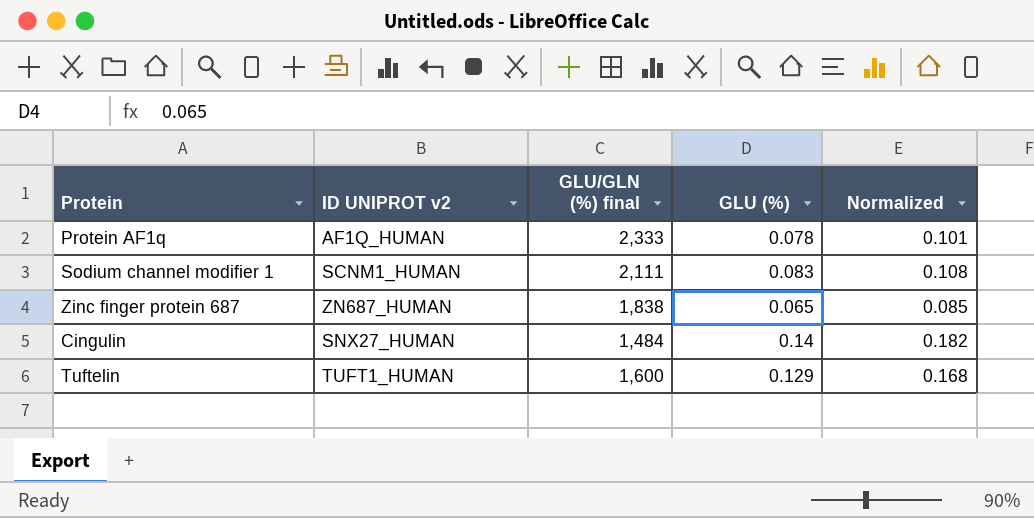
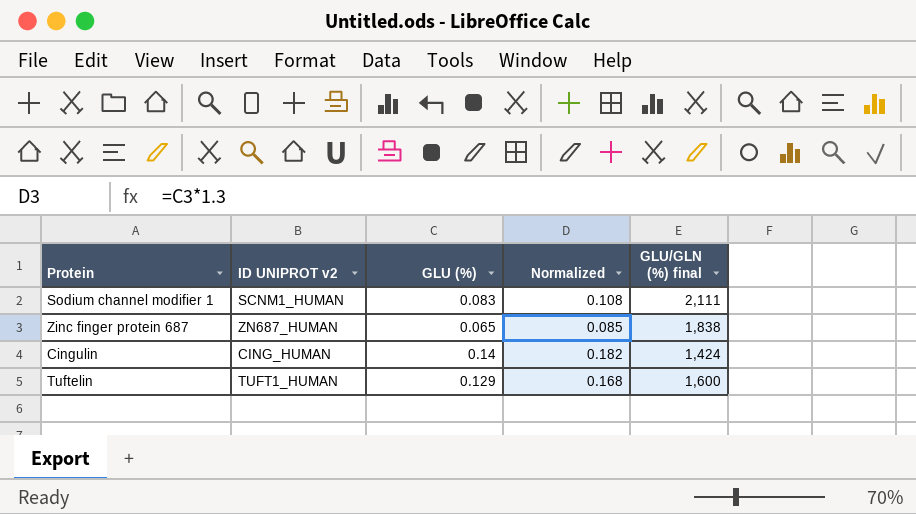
column GLU/GLN (%) final | position: 3 -> 5
row Protein AF1q: AF1Q_HUMAN | 2,333 | 0.078 | 0.101 -> none
Cingulin | ID UNIPROT v2: SNX27_HUMAN -> CING_HUMAN
Cingulin | GLU/GLN (%) final: 1,484 -> 1,424

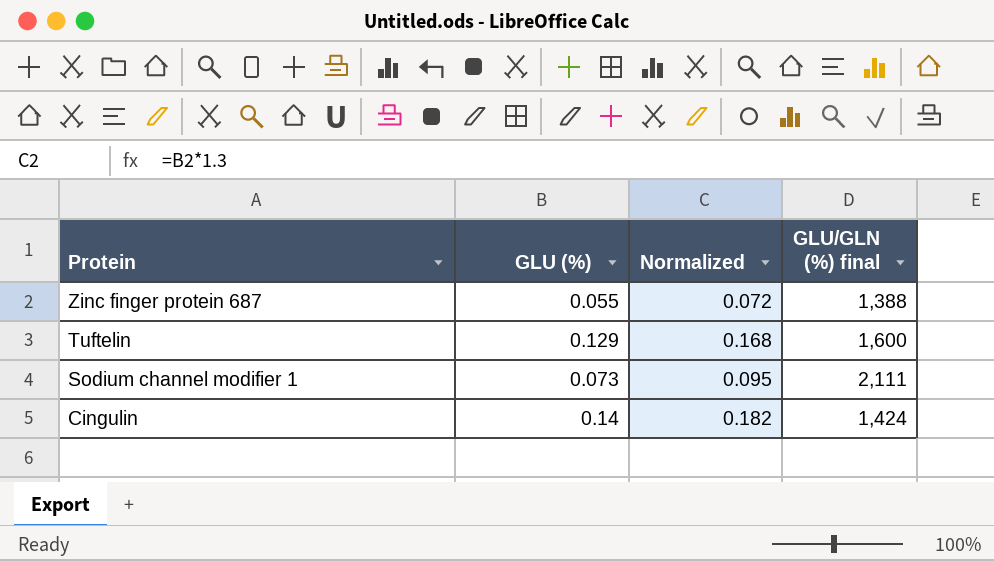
row order: none -> Protein descending
column ID UNIPROT v2 | position: 2 -> none
Zinc finger protein 687 | GLU (%): 0.065 -> 0.055
Zinc finger protein 687 | Normalized: 0.085 -> 0.072
Zinc finger protein 687 | GLU/GLN (%) final: 1,838 -> 1,388
Sodium channel modifier 1 | GLU (%): 0.083 -> 0.073
Sodium channel modifier 1 | Normalized: 0.108 -> 0.095

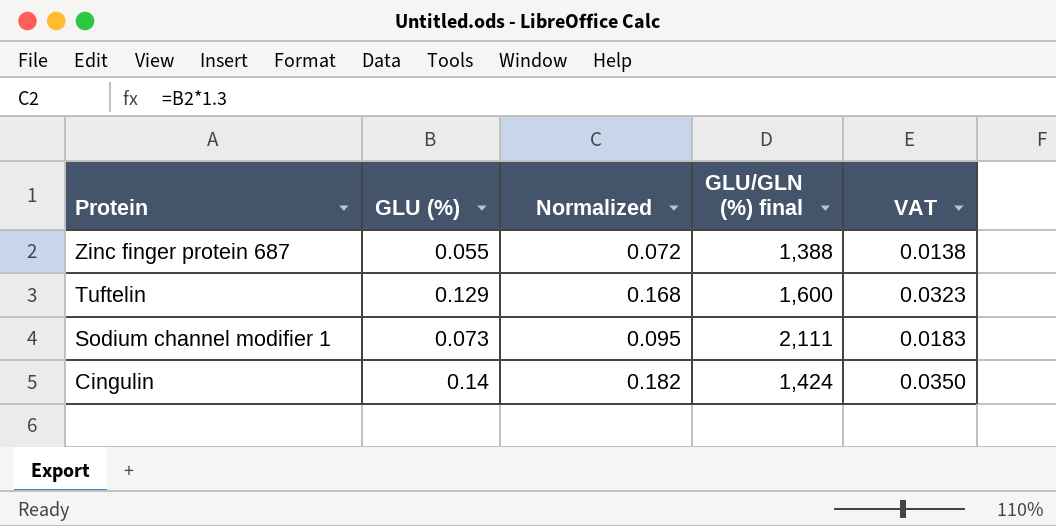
column VAT | formula: none -> [GLU (%)] * 0.25

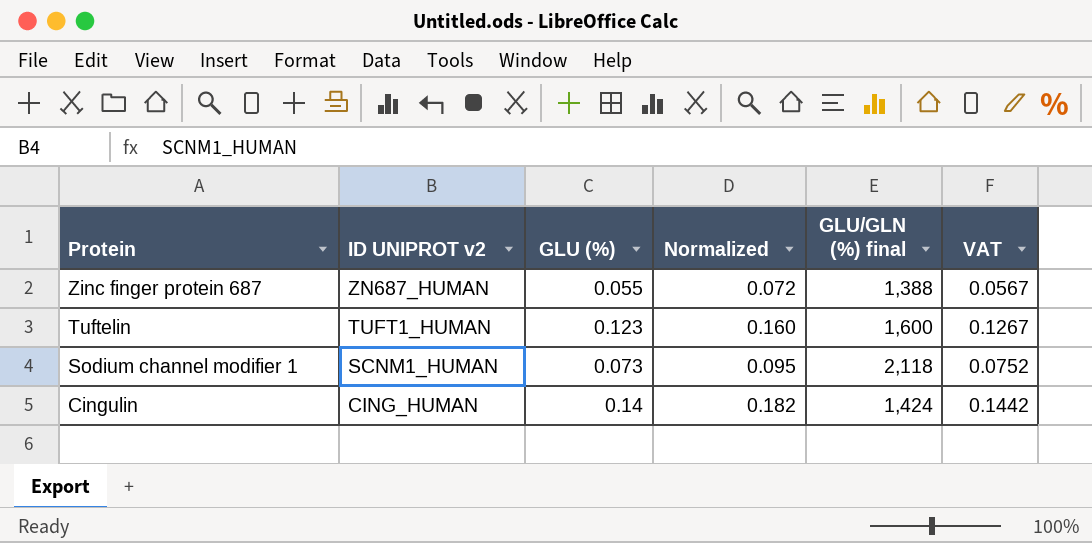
column ID UNIPROT v2 | position: none -> 2
column VAT | formula: [GLU (%)] * 0.25 -> [GLU (%)] * 1.03
Tuftelin | GLU (%): 0.129 -> 0.123
Tuftelin | Normalized: 0.168 -> 0.160
Sodium channel modifier 1 | GLU/GLN (%) final: 2,111 -> 2,118

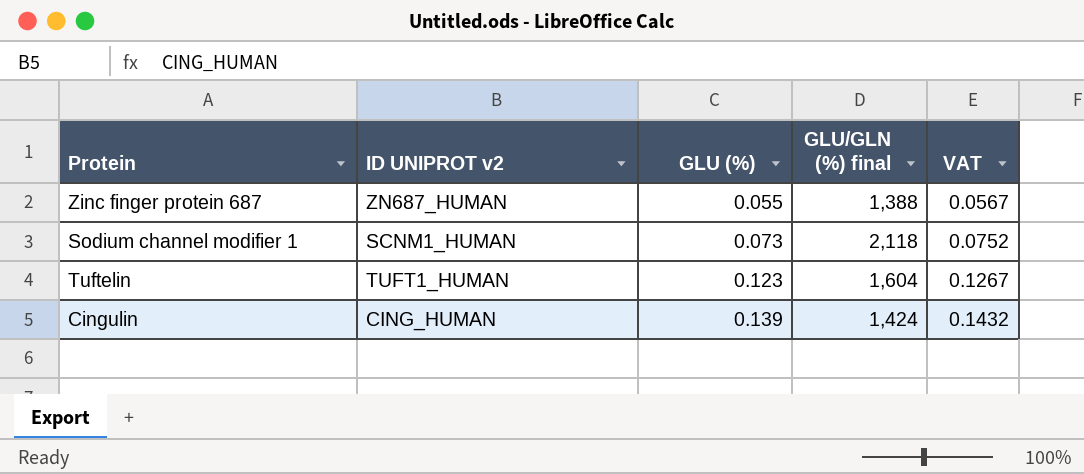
row order: Protein descending -> GLU (%) ascending
column Normalized | formula: [GLU (%)] * 1.3 -> none
Tuftelin | GLU/GLN (%) final: 1,600 -> 1,604
Cingulin | GLU (%): 0.14 -> 0.139
Cingulin | VAT: 0.1442 -> 0.1432

